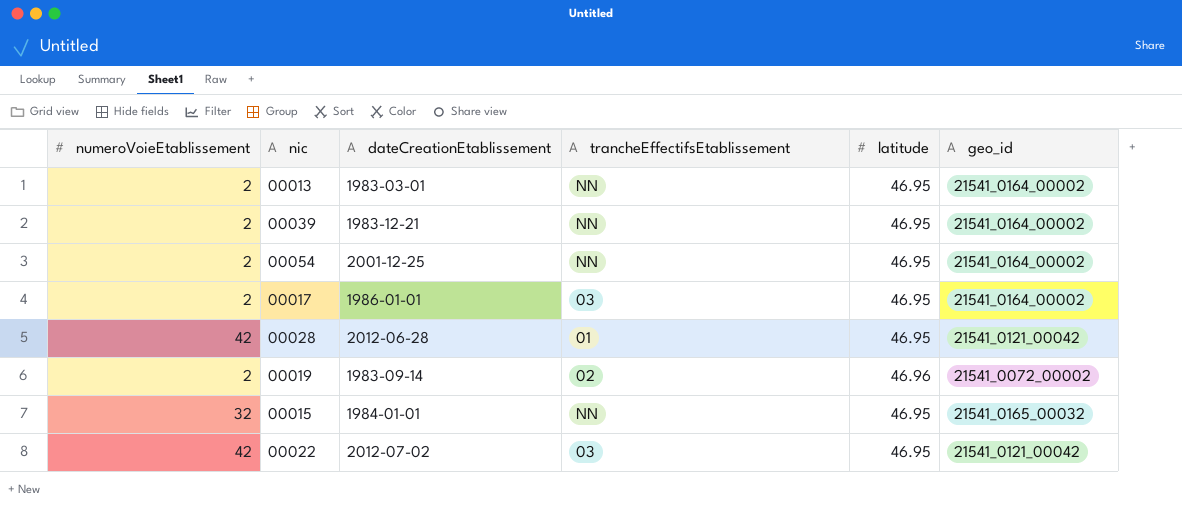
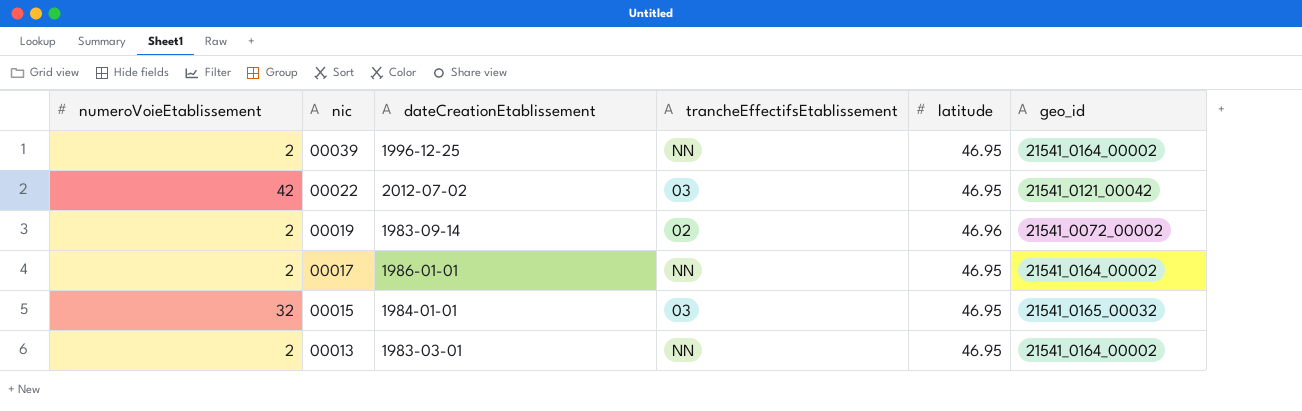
row order: none -> nic descending
row 00054: 2 | 2001-12-25 | NN | 46.95 | 21541_0164_00002 -> none
row 00028: 42 | 2012-06-28 | 01 | 46.95 | 21541_0121_00042 -> none
00039 | dateCreationEtablissement: 1983-12-21 -> 1996-12-25
00017 | trancheEffectifsEtablissement: 03 -> NN
00015 | trancheEffectifsEtablissement: NN -> 03

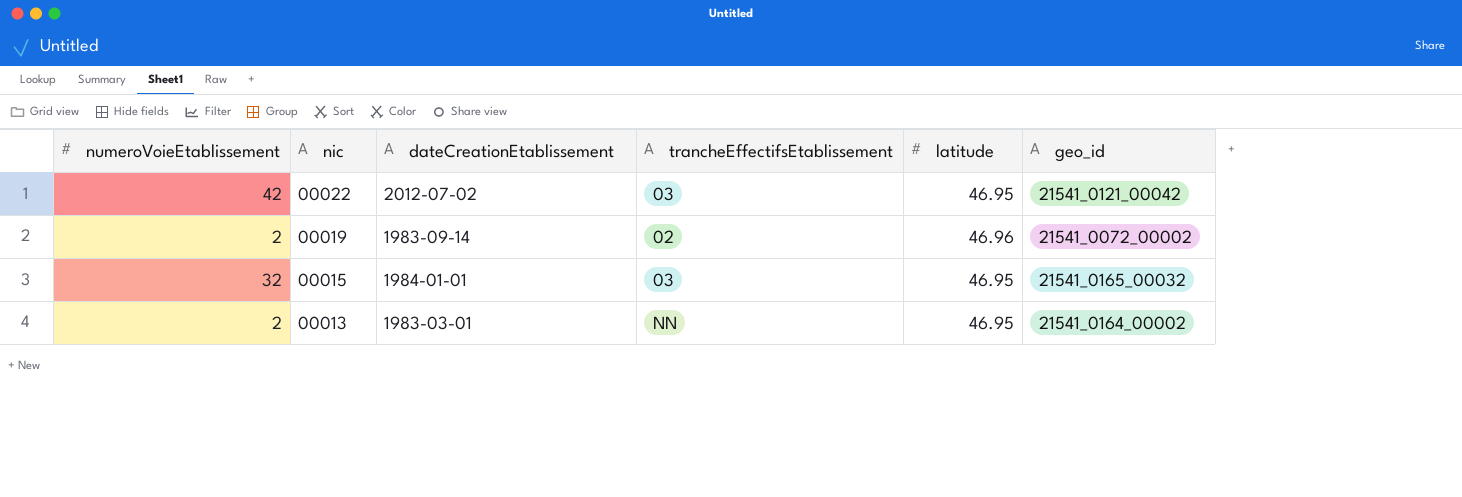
row 00039: 2 | 1996-12-25 | NN | 46.95 | 21541_0164_00002 -> none
row 00017: 2 | 1986-01-01 | NN | 46.95 | 21541_0164_00002 -> none

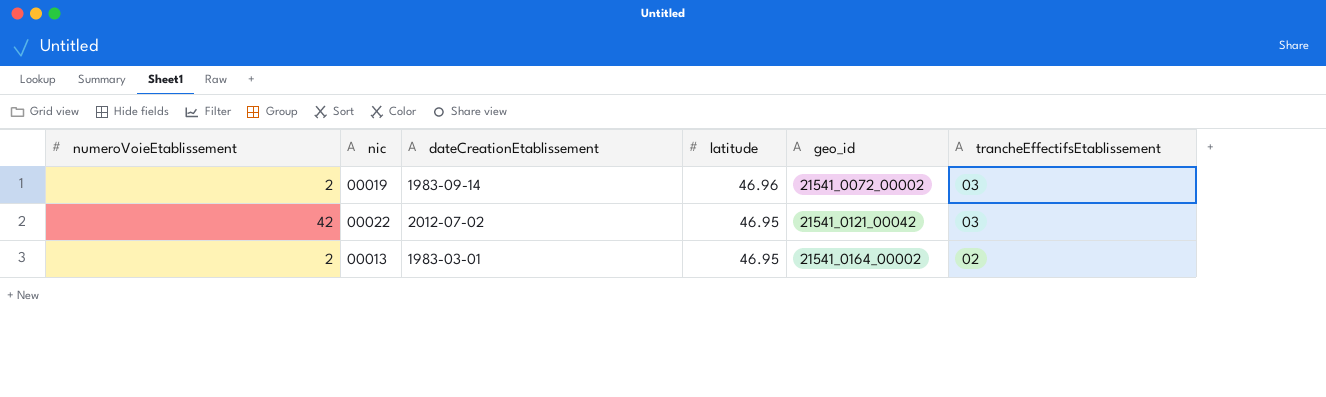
row order: nic descending -> latitude descending
column trancheEffectifsEtablissement | position: 4 -> 6
row 00015: 32 | 1984-01-01 | 03 | 46.95 | 21541_0165_00032 -> none
00019 | trancheEffectifsEtablissement: 02 -> 03
00013 | trancheEffectifsEtablissement: NN -> 02

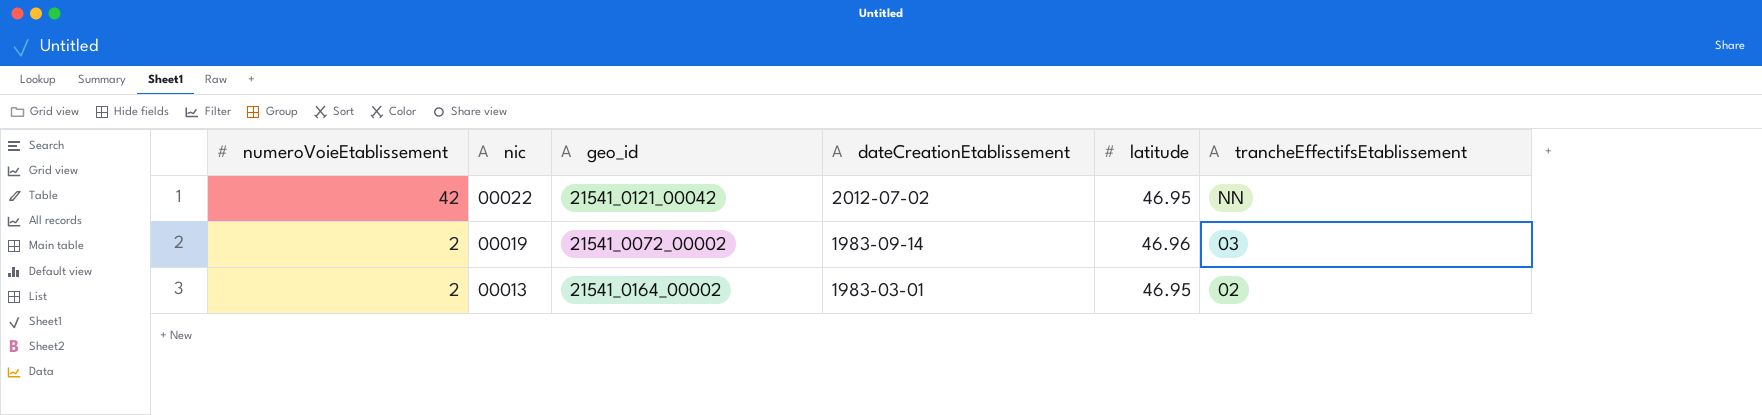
row order: latitude descending -> numeroVoieEtablissement descending
column geo_id | position: 5 -> 3
00022 | trancheEffectifsEtablissement: 03 -> NN

